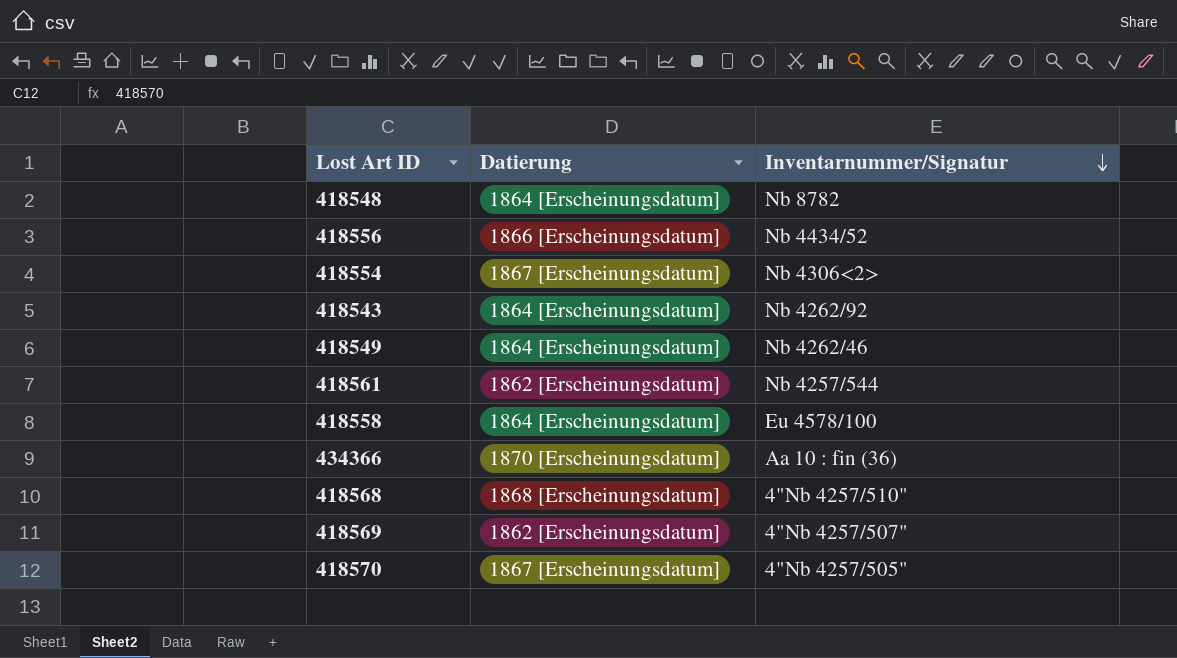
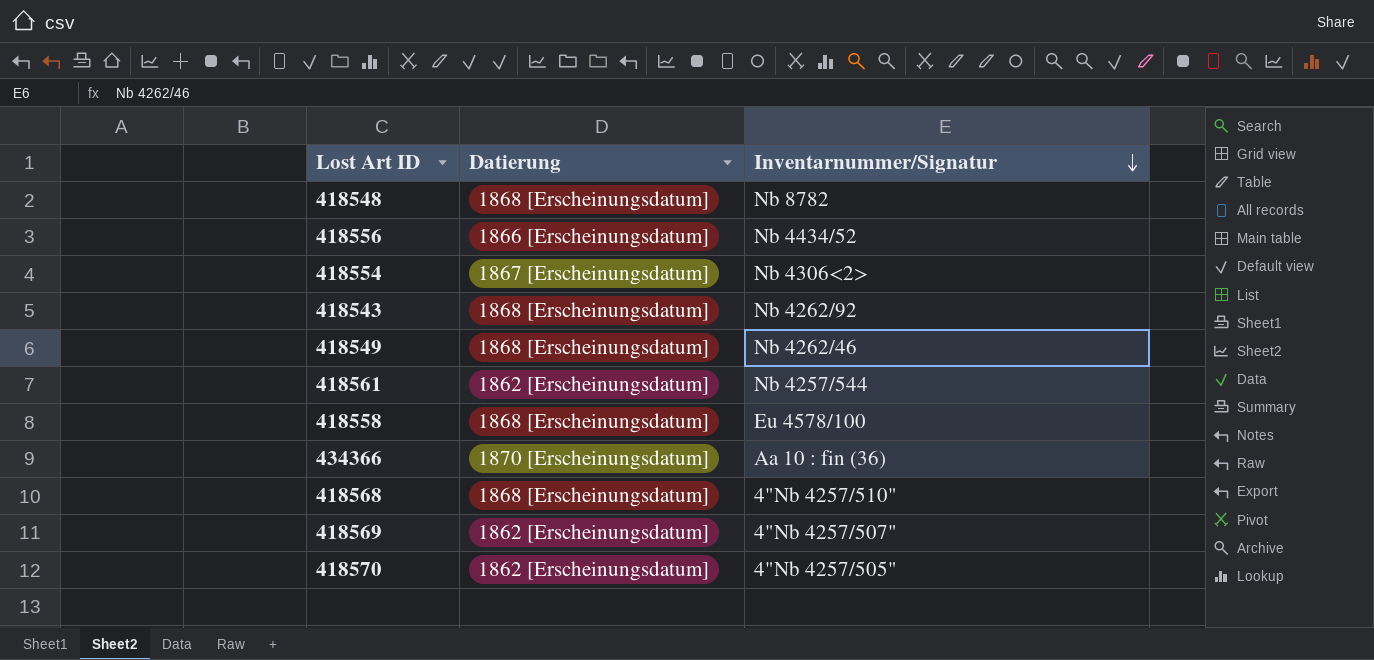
418548 | Datierung: 1864 [Erscheinungsdatum] -> 1868 [Erscheinungsdatum]
418543 | Datierung: 1864 [Erscheinungsdatum] -> 1868 [Erscheinungsdatum]
418549 | Datierung: 1864 [Erscheinungsdatum] -> 1868 [Erscheinungsdatum]
418558 | Datierung: 1864 [Erscheinungsdatum] -> 1868 [Erscheinungsdatum]
418570 | Datierung: 1867 [Erscheinungsdatum] -> 1862 [Erscheinungsdatum]

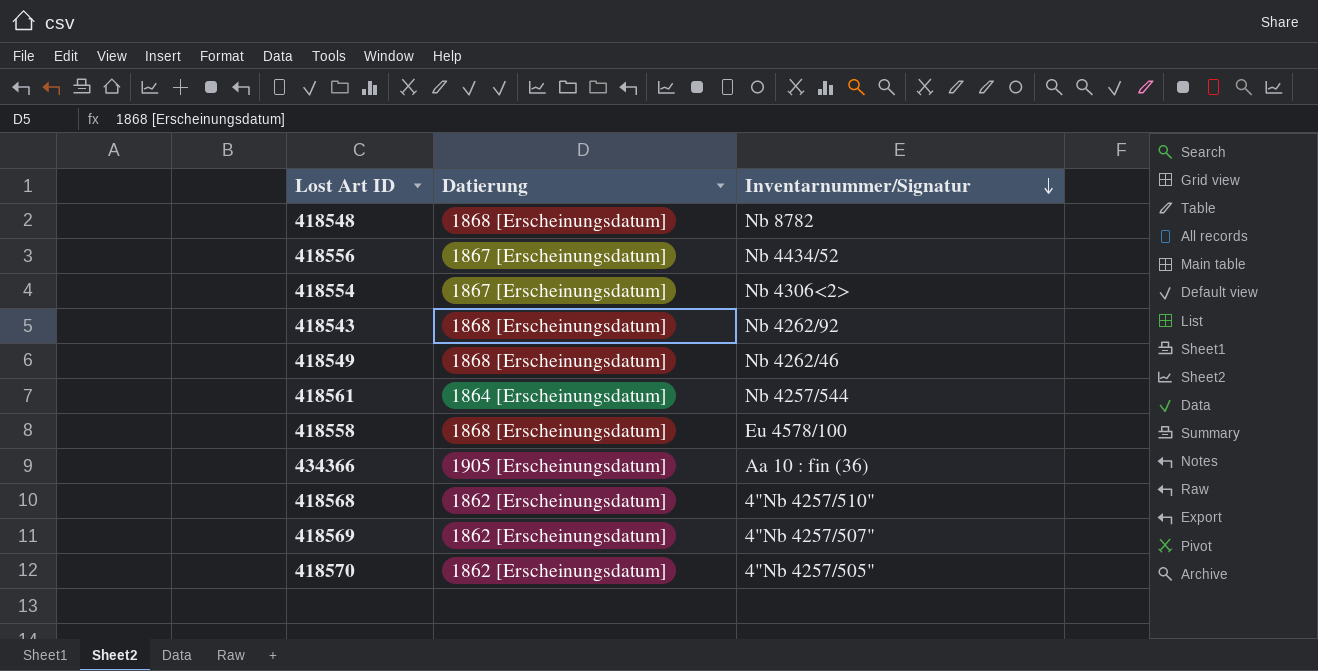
418556 | Datierung: 1866 [Erscheinungsdatum] -> 1867 [Erscheinungsdatum]
418561 | Datierung: 1862 [Erscheinungsdatum] -> 1864 [Erscheinungsdatum]
434366 | Datierung: 1870 [Erscheinungsdatum] -> 1905 [Erscheinungsdatum]
418568 | Datierung: 1868 [Erscheinungsdatum] -> 1862 [Erscheinungsdatum]

